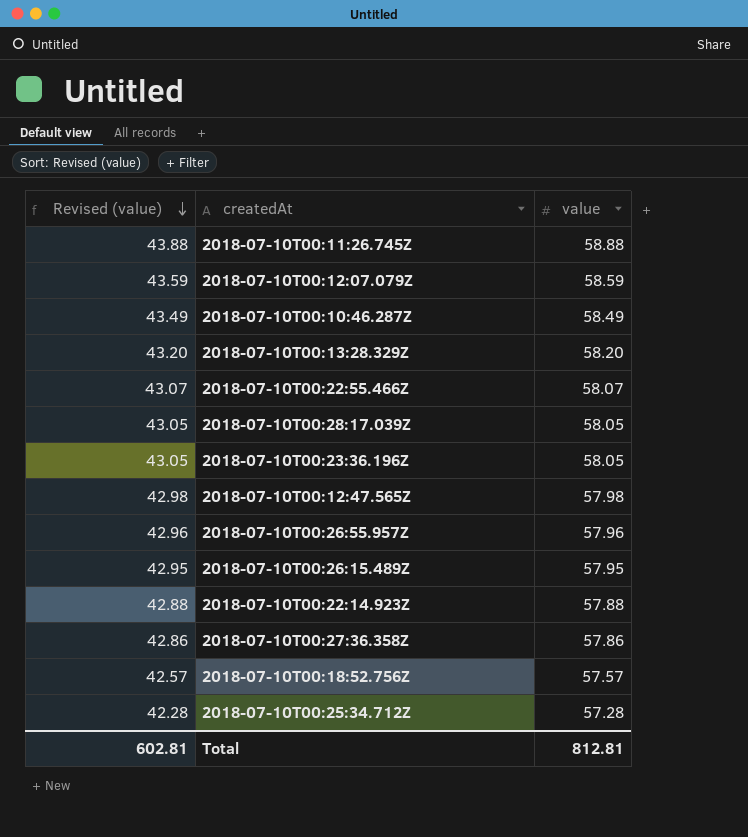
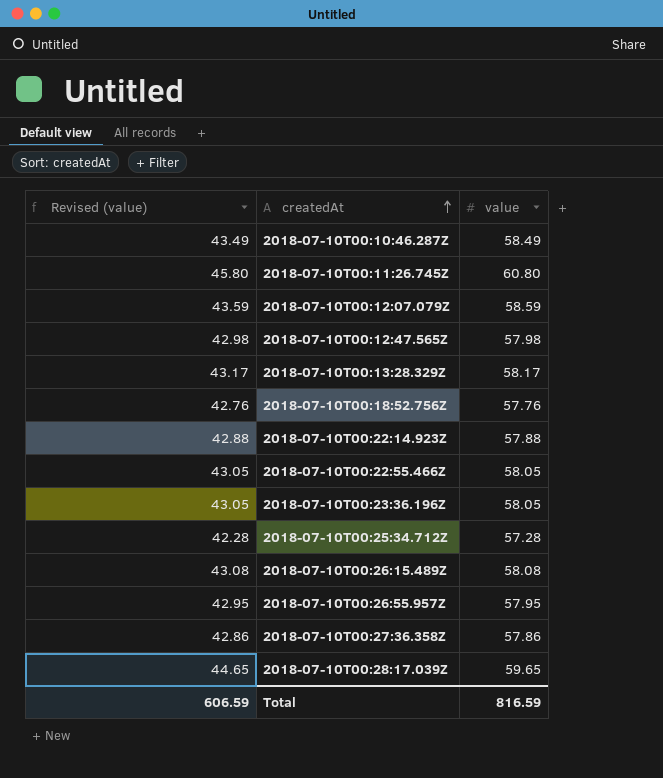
row order: Revised (value) descending -> createdAt ascending
2018-07-10T00:11:26.745Z | Revised (value): 43.88 -> 45.80
2018-07-10T00:11:26.745Z | value: 58.88 -> 60.80
2018-07-10T00:13:28.329Z | Revised (value): 43.20 -> 43.17
2018-07-10T00:13:28.329Z | value: 58.20 -> 58.17
2018-07-10T00:18:52.756Z | Revised (value): 42.57 -> 42.76
2018-07-10T00:18:52.756Z | value: 57.57 -> 57.76
2018-07-10T00:22:55.466Z | Revised (value): 43.07 -> 43.05
2018-07-10T00:22:55.466Z | value: 58.07 -> 58.05
2018-07-10T00:26:15.489Z | Revised (value): 42.95 -> 43.08
2018-07-10T00:26:15.489Z | value: 57.95 -> 58.08
2018-07-10T00:26:55.957Z | Revised (value): 42.96 -> 42.95
2018-07-10T00:26:55.957Z | value: 57.96 -> 57.95
2018-07-10T00:28:17.039Z | Revised (value): 43.05 -> 44.65
2018-07-10T00:28:17.039Z | value: 58.05 -> 59.65
Total | Revised (value): 602.81 -> 606.59
Total | value: 812.81 -> 816.59

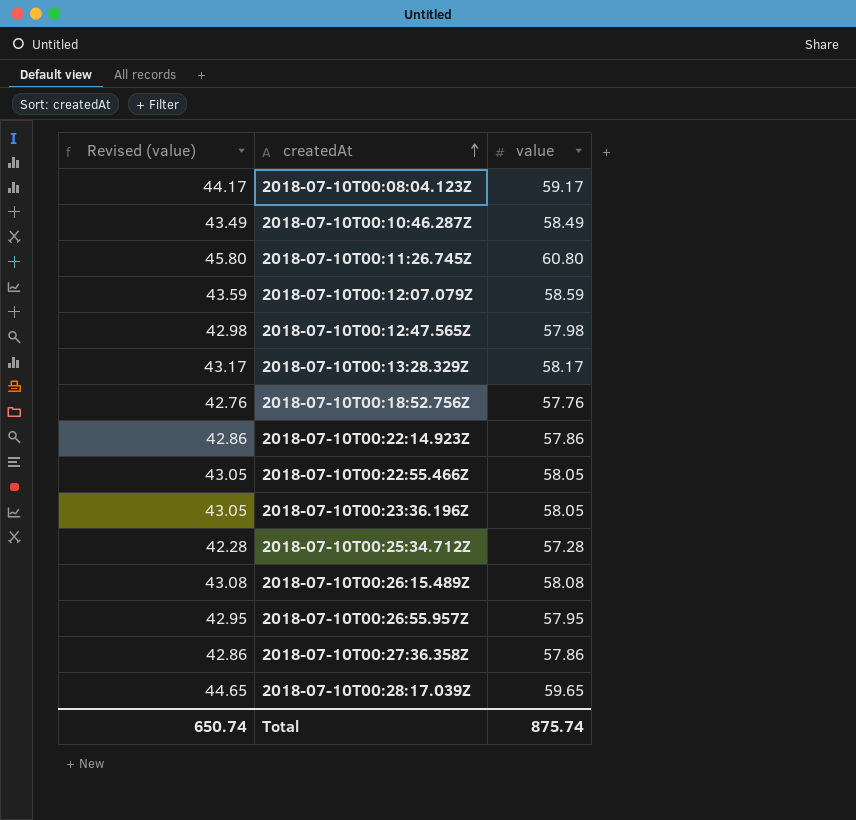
row 2018-07-10T00:08:04.123Z: none -> 44.17 | 59.17
2018-07-10T00:22:14.923Z | Revised (value): 42.88 -> 42.86
2018-07-10T00:22:14.923Z | value: 57.88 -> 57.86
Total | Revised (value): 606.59 -> 650.74
Total | value: 816.59 -> 875.74

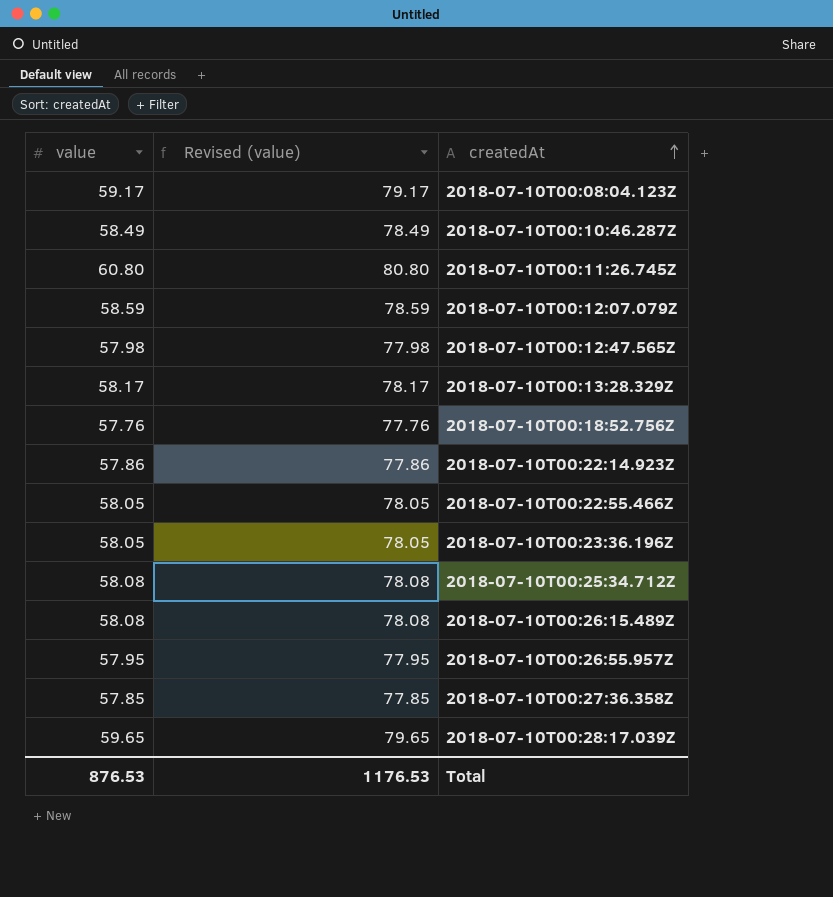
column value | position: 3 -> 1
column Revised (value) | formula: [value] - 15 -> [value] + 20
2018-07-10T00:25:34.712Z | value: 57.28 -> 58.08
2018-07-10T00:27:36.358Z | value: 57.86 -> 57.85
Total | value: 875.74 -> 876.53
Total | Revised (value): 650.74 -> 1176.53

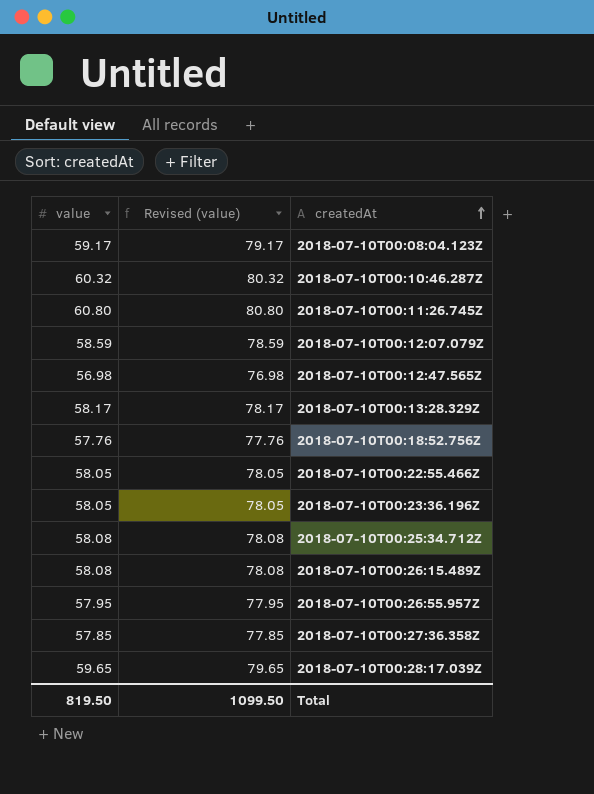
row 2018-07-10T00:22:14.923Z: 57.86 | 77.86 -> none
2018-07-10T00:10:46.287Z | value: 58.49 -> 60.32
2018-07-10T00:10:46.287Z | Revised (value): 78.49 -> 80.32
2018-07-10T00:12:47.565Z | value: 57.98 -> 56.98
2018-07-10T00:12:47.565Z | Revised (value): 77.98 -> 76.98
Total | value: 876.53 -> 819.50
Total | Revised (value): 1176.53 -> 1099.50

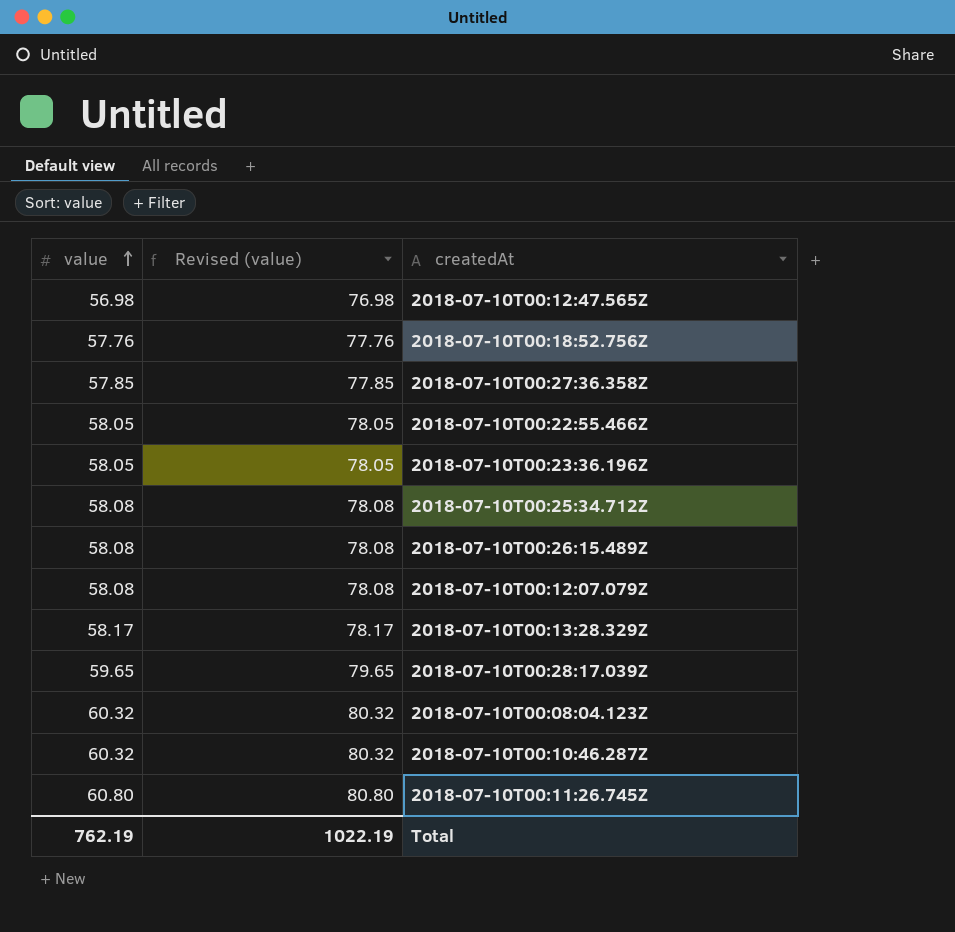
row order: createdAt ascending -> value ascending
row 2018-07-10T00:26:55.957Z: 57.95 | 77.95 -> none
2018-07-10T00:12:07.079Z | value: 58.59 -> 58.08
2018-07-10T00:12:07.079Z | Revised (value): 78.59 -> 78.08
2018-07-10T00:08:04.123Z | value: 59.17 -> 60.32
2018-07-10T00:08:04.123Z | Revised (value): 79.17 -> 80.32
Total | value: 819.50 -> 762.19
Total | Revised (value): 1099.50 -> 1022.19

